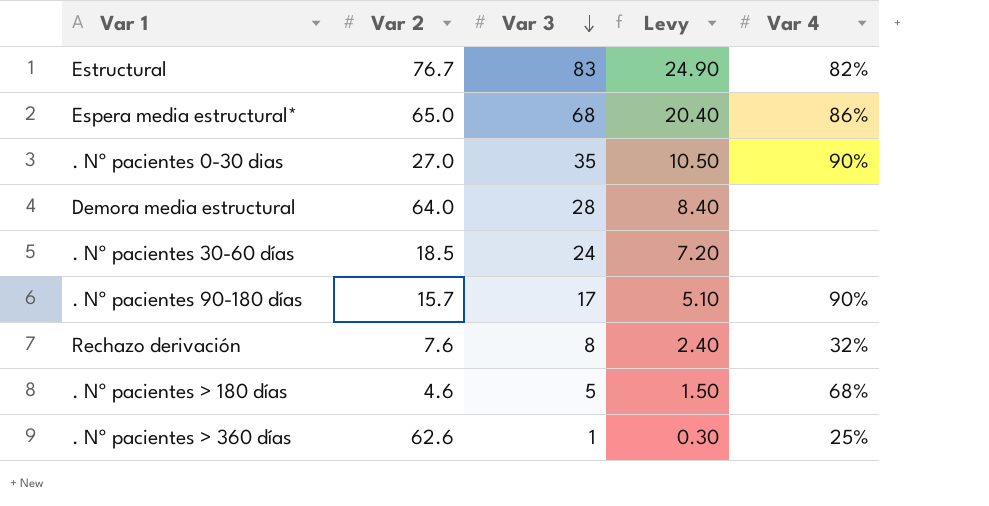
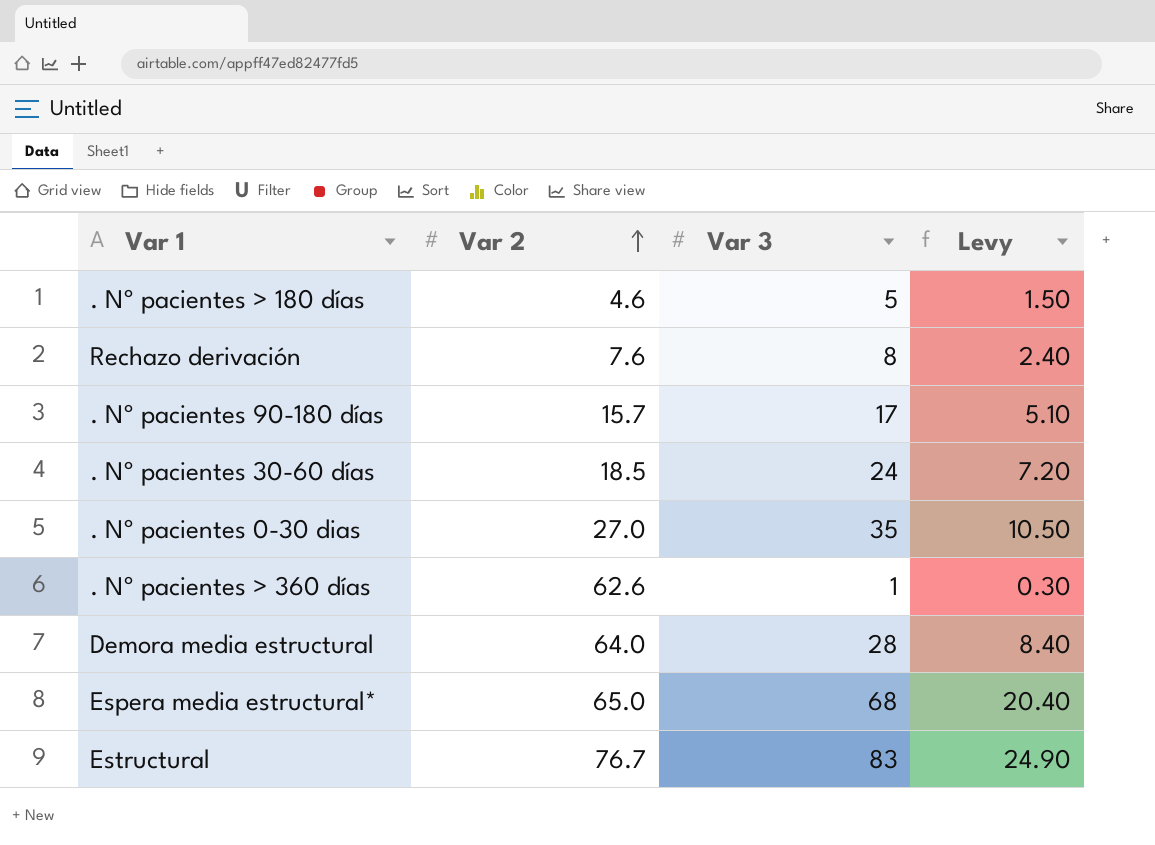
row order: Var 3 descending -> Var 2 ascending
column Var 4 | position: 5 -> none

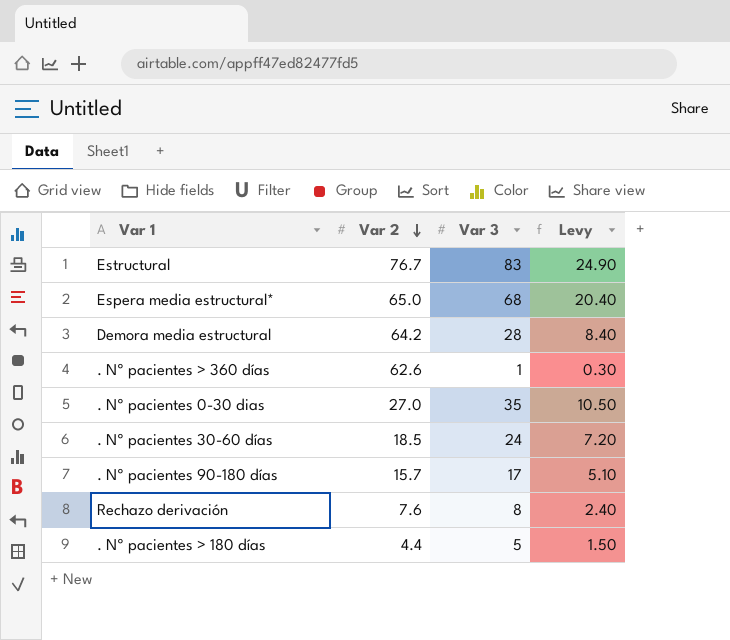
row order: Var 2 ascending -> Var 2 descending
Demora media estructural | Var 2: 64.0 -> 64.2
. Nº pacientes > 180 días | Var 2: 4.6 -> 4.4

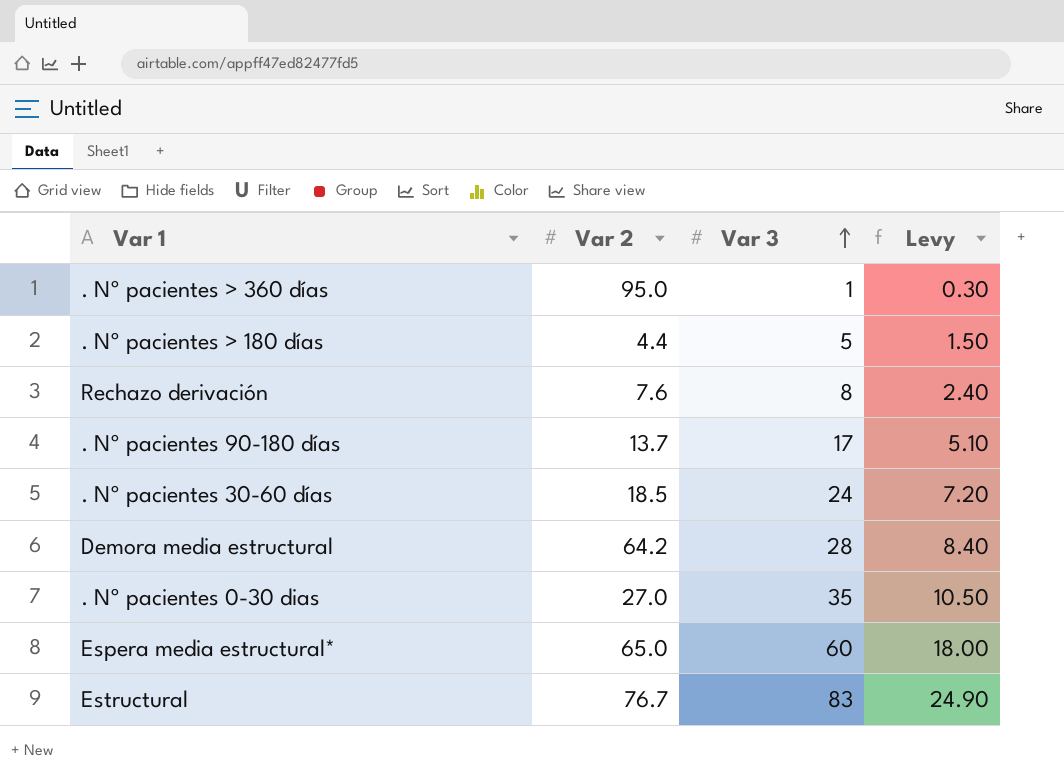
row order: Var 2 descending -> Var 3 ascending
. Nº pacientes > 360 días | Var 2: 62.6 -> 95.0
. Nº pacientes 90-180 días | Var 2: 15.7 -> 13.7
Espera media estructural* | Var 3: 68 -> 60
Espera media estructural* | Levy: 20.40 -> 18.00

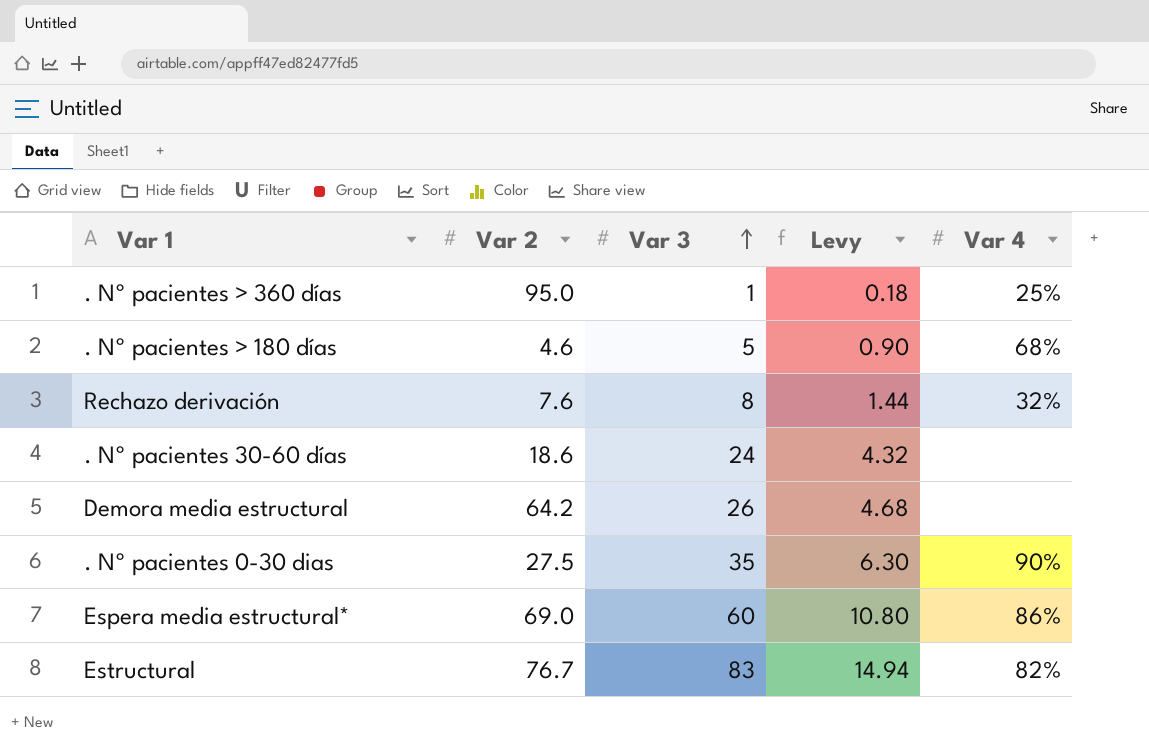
column Levy | formula: [Var 3] * 0.3 -> [Var 3] * 0.18
column Var 4 | position: none -> 5
row . Nº pacientes 90-180 días: 13.7 | 17 | 5.10 -> none
. Nº pacientes > 180 días | Var 2: 4.4 -> 4.6
. Nº pacientes 30-60 días | Var 2: 18.5 -> 18.6
Demora media estructural | Var 3: 28 -> 26
. Nº pacientes 0-30 dias | Var 2: 27.0 -> 27.5
Espera media estructural* | Var 2: 65.0 -> 69.0

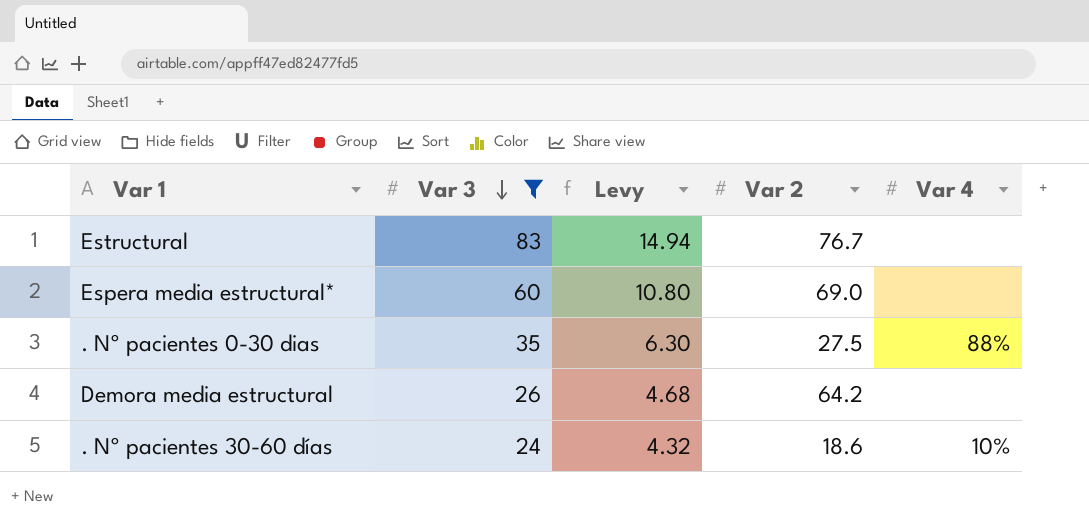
filter: none -> Var 3 >= 24
row order: Var 3 ascending -> Var 3 descending
column Var 2 | position: 2 -> 4
Estructural | Var 4: 82% -> none
Espera media estructural* | Var 4: 86% -> none
. Nº pacientes 0-30 dias | Var 4: 90% -> 88%
. Nº pacientes 30-60 días | Var 4: none -> 10%

